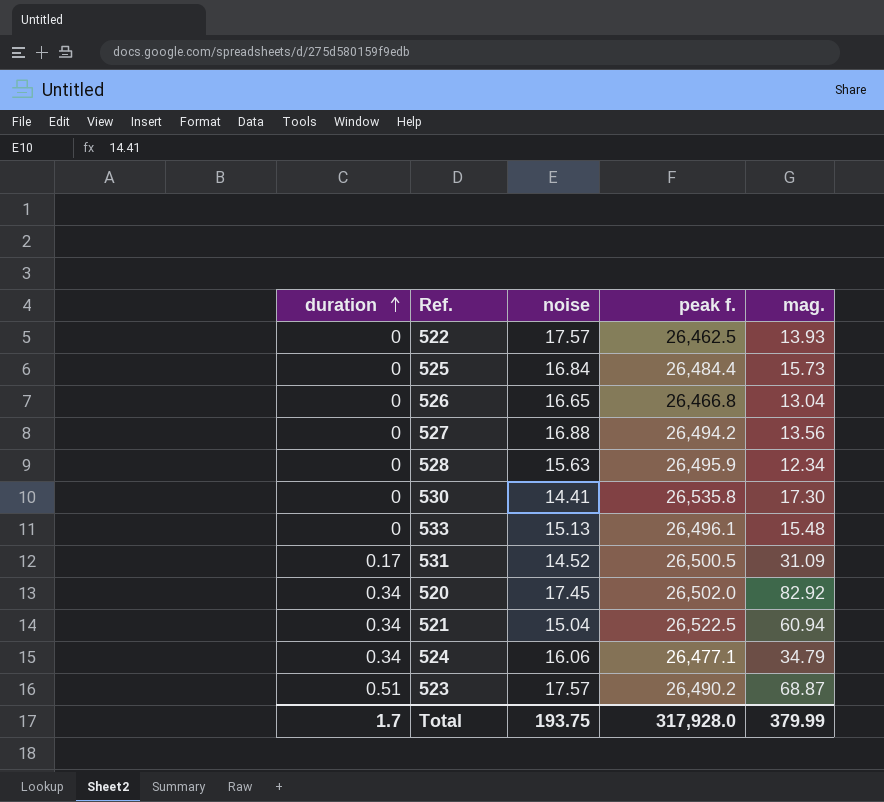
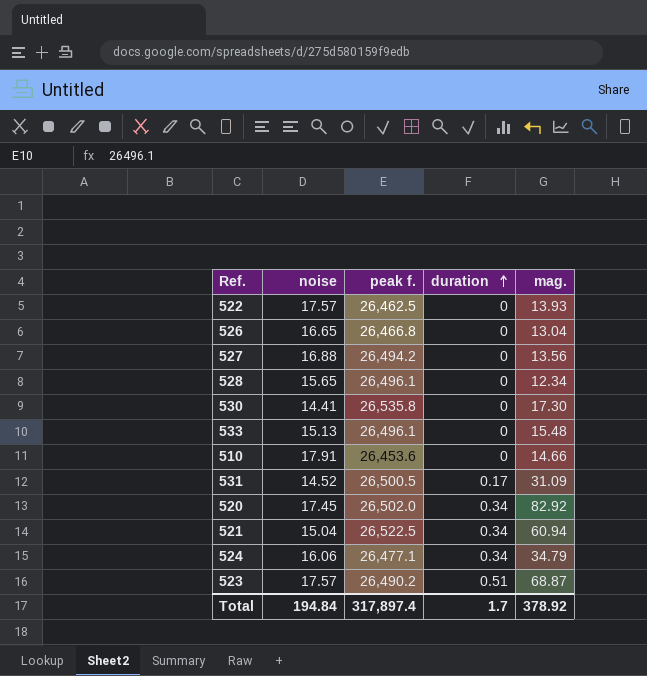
column duration | position: 1 -> 4
row 525: 0 | 16.84 | 26,484.4 | 15.73 -> none
528 | noise: 15.63 -> 15.65
528 | peak f.: 26,495.9 -> 26,496.1
row 510: none -> 17.91 | 26,453.6 | 0 | 14.66
Total | noise: 193.75 -> 194.84
Total | peak f.: 317,928.0 -> 317,897.4
Total | mag.: 379.99 -> 378.92

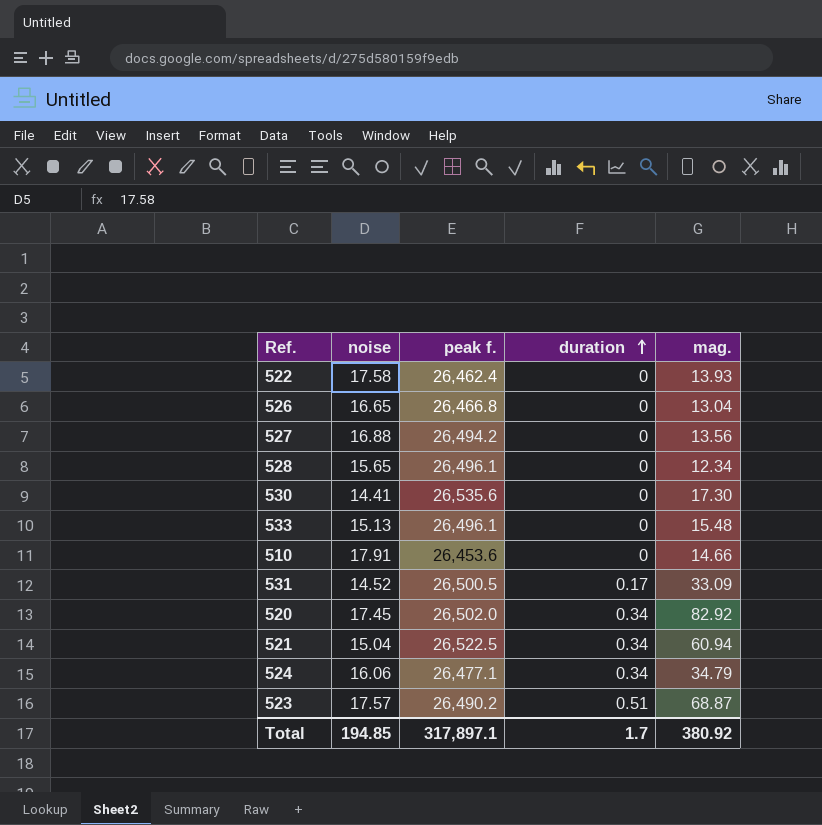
522 | noise: 17.57 -> 17.58
522 | peak f.: 26,462.5 -> 26,462.4
530 | peak f.: 26,535.8 -> 26,535.6
531 | mag.: 31.09 -> 33.09
Total | noise: 194.84 -> 194.85
Total | peak f.: 317,897.4 -> 317,897.1
Total | mag.: 378.92 -> 380.92

